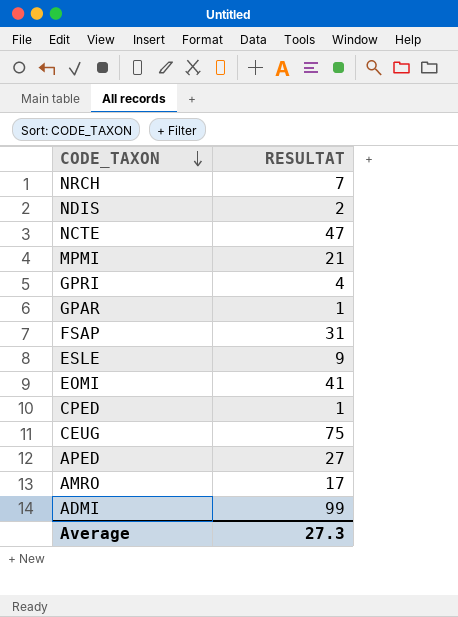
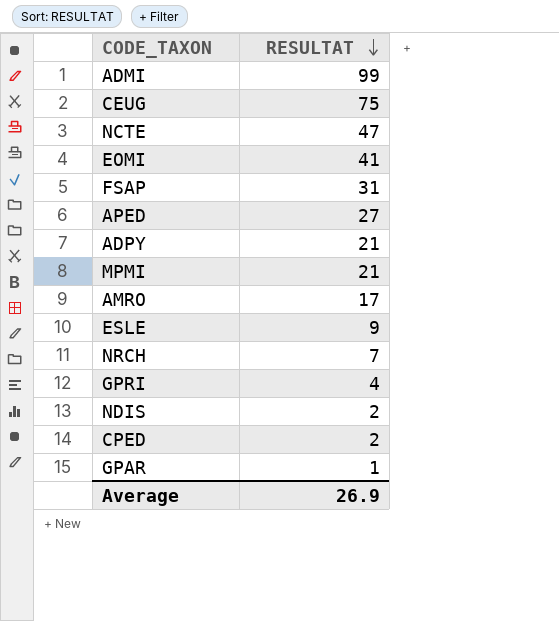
row order: CODE_TAXON descending -> RESULTAT descending
row ADPY: none -> 21
CPED | RESULTAT: 1 -> 2
Average | RESULTAT: 27.3 -> 26.9

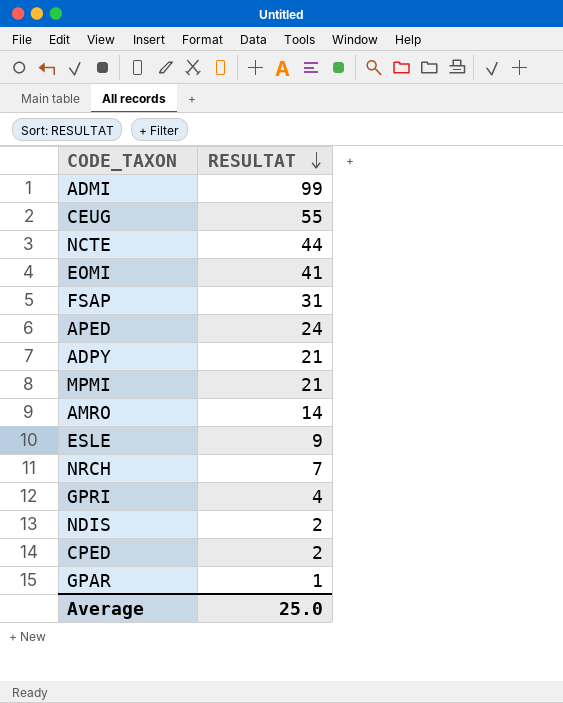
CEUG | RESULTAT: 75 -> 55
NCTE | RESULTAT: 47 -> 44
APED | RESULTAT: 27 -> 24
AMRO | RESULTAT: 17 -> 14
Average | RESULTAT: 26.9 -> 25.0

